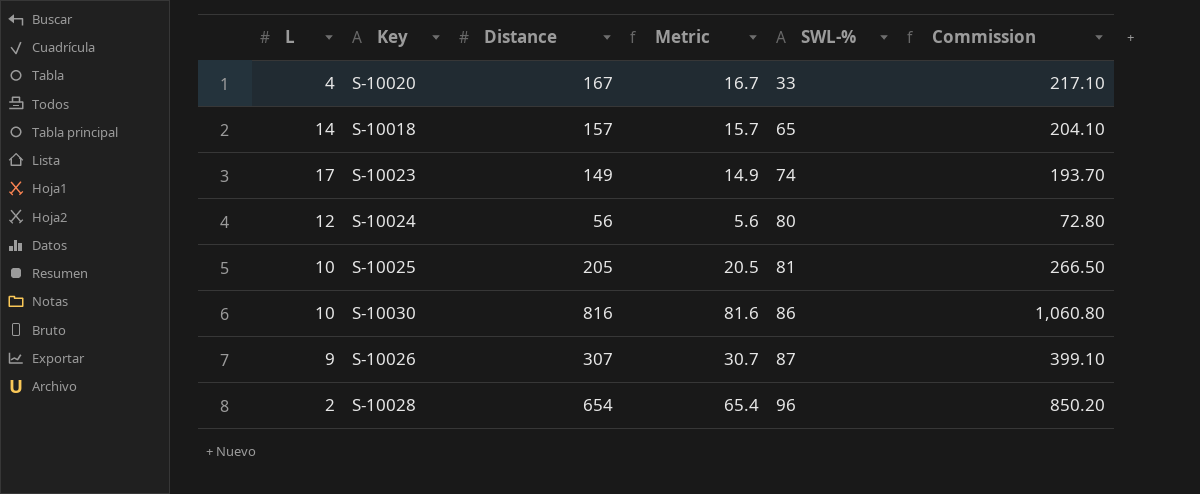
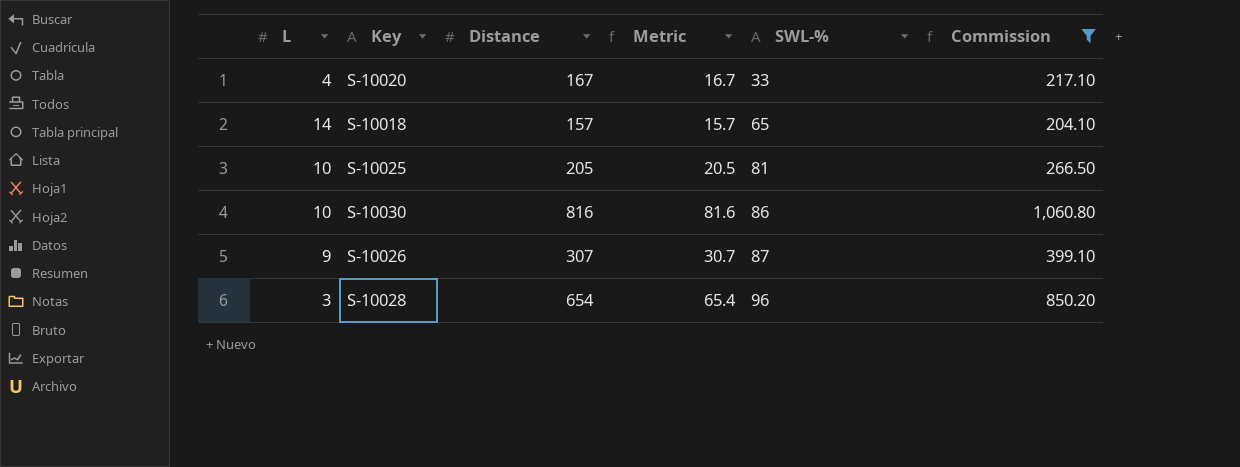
filter: none -> Commission >= 204.10
S-10028 | L: 2 -> 3

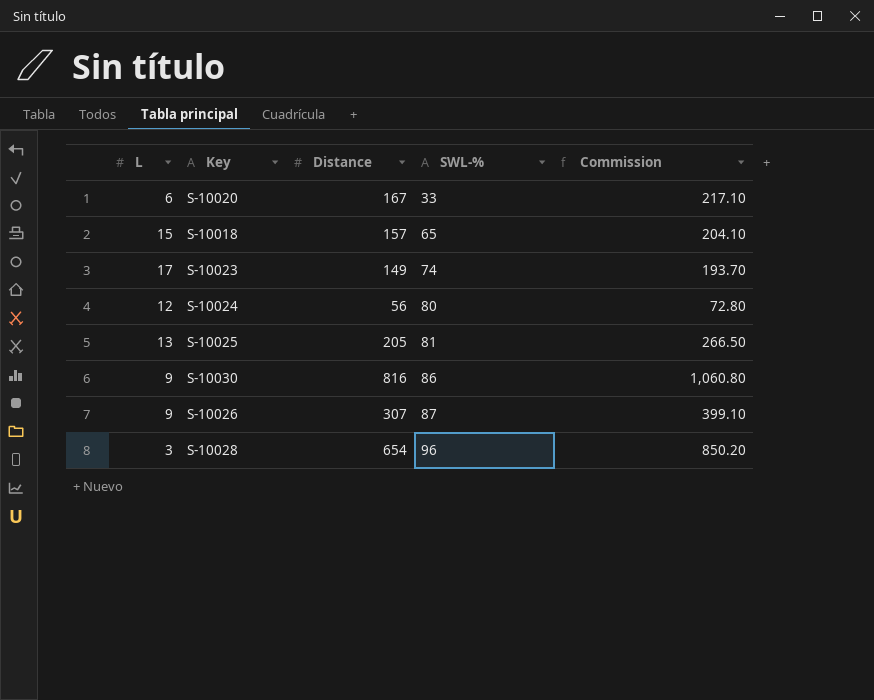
filter: Commission >= 204.10 -> none
column Metric | formula: [Distance] * 0.1 -> none
S-10020 | L: 4 -> 6
S-10018 | L: 14 -> 15
S-10025 | L: 10 -> 13
S-10030 | L: 10 -> 9

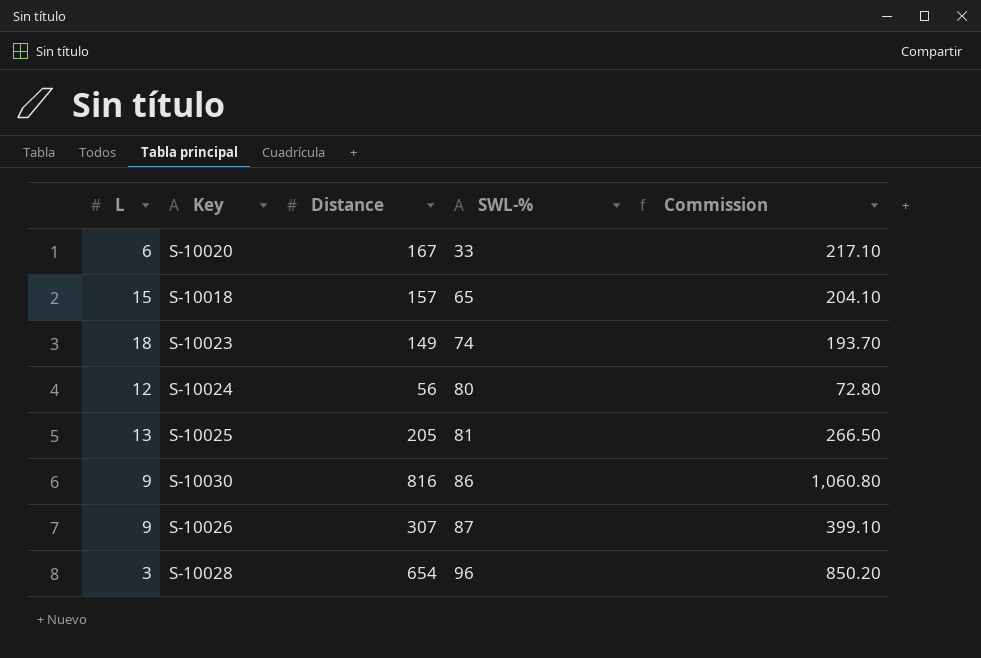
S-10023 | L: 17 -> 18

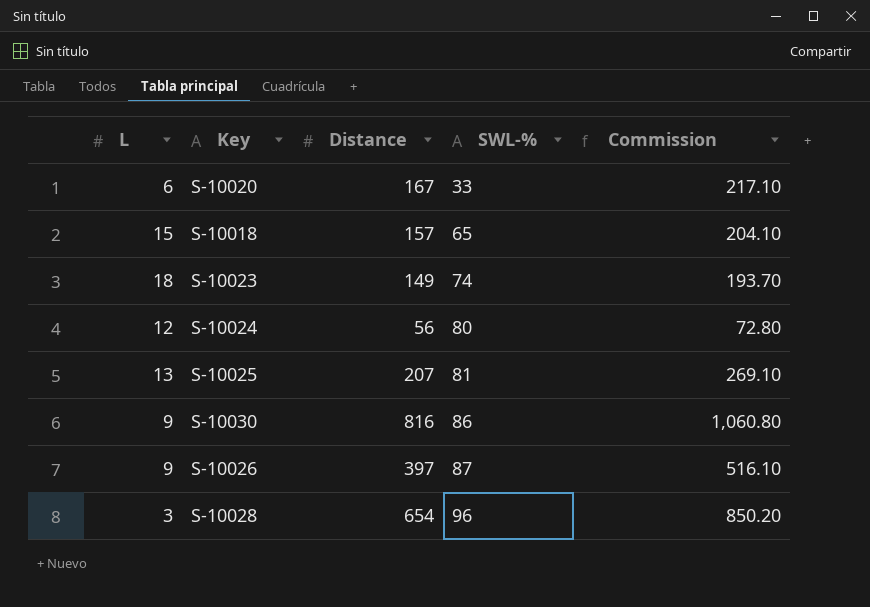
S-10025 | Distance: 205 -> 207
S-10025 | Commission: 266.50 -> 269.10
S-10026 | Distance: 307 -> 397
S-10026 | Commission: 399.10 -> 516.10

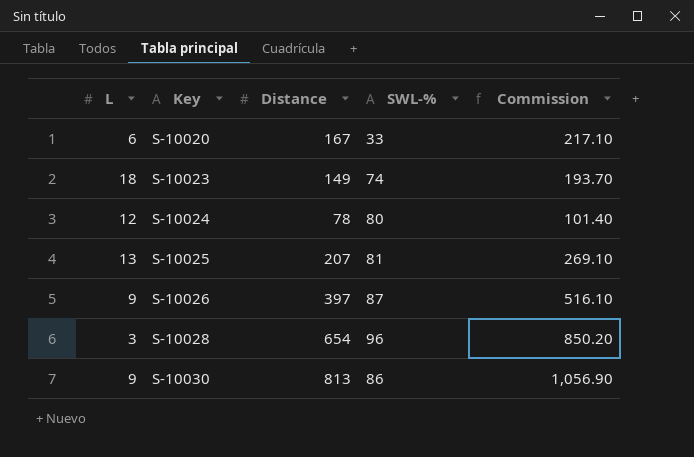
row order: SWL-% ascending -> Key ascending
row S-10018: 15 | 157 | 65 | 204.10 -> none
S-10024 | Distance: 56 -> 78
S-10024 | Commission: 72.80 -> 101.40
S-10030 | Distance: 816 -> 813
S-10030 | Commission: 1,060.80 -> 1,056.90

